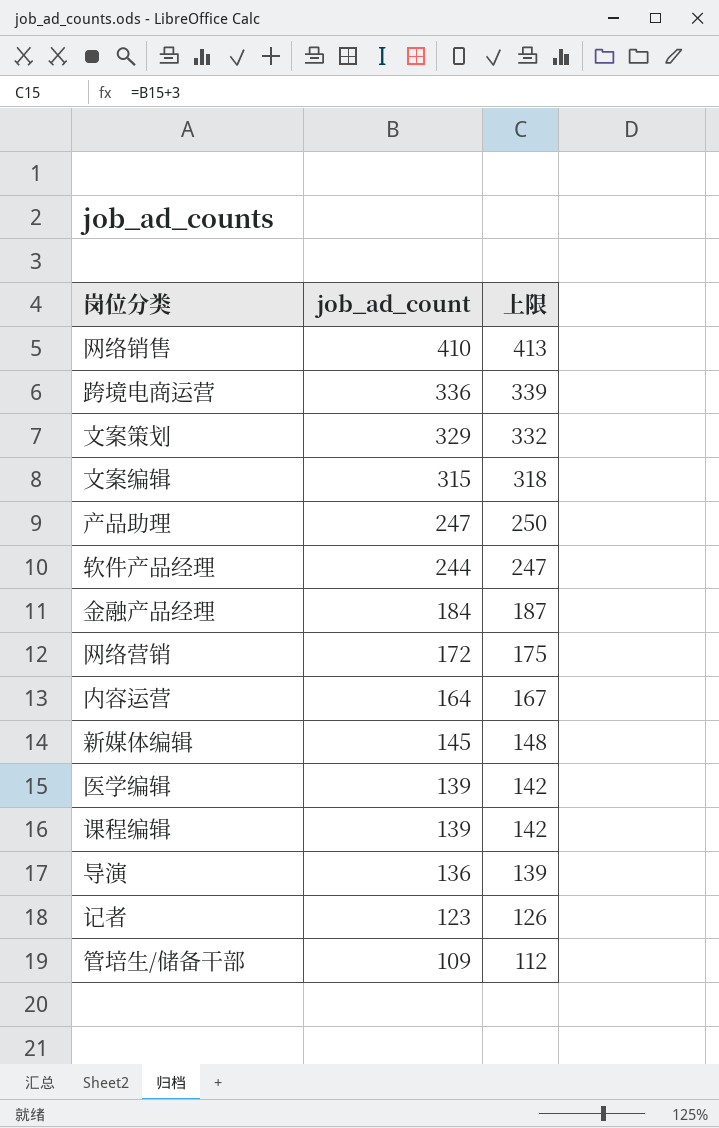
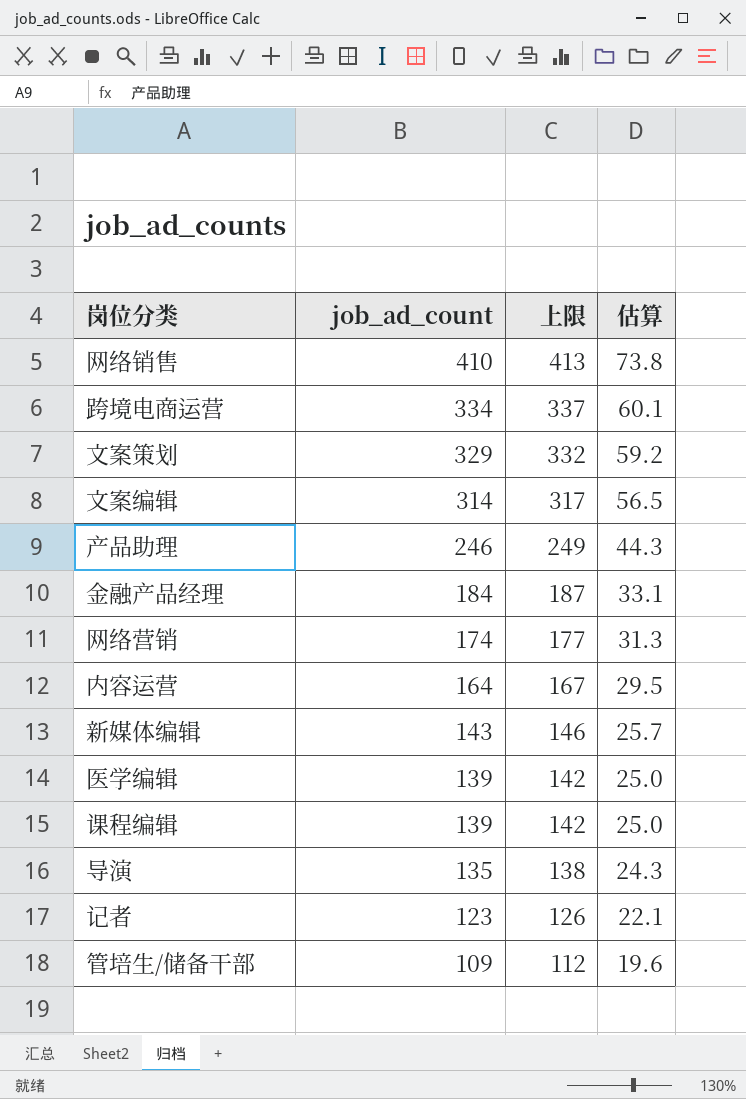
column 估算 | formula: none -> [job_ad_count] * 0.18
row 软件产品经理: 244 | 247 -> none
跨境电商运营 | job_ad_count: 336 -> 334
跨境电商运营 | 上限: 339 -> 337
文案编辑 | job_ad_count: 315 -> 314
文案编辑 | 上限: 318 -> 317
产品助理 | job_ad_count: 247 -> 246
产品助理 | 上限: 250 -> 249
网络营销 | job_ad_count: 172 -> 174
网络营销 | 上限: 175 -> 177
新媒体编辑 | job_ad_count: 145 -> 143
新媒体编辑 | 上限: 148 -> 146
导演 | job_ad_count: 136 -> 135
导演 | 上限: 139 -> 138

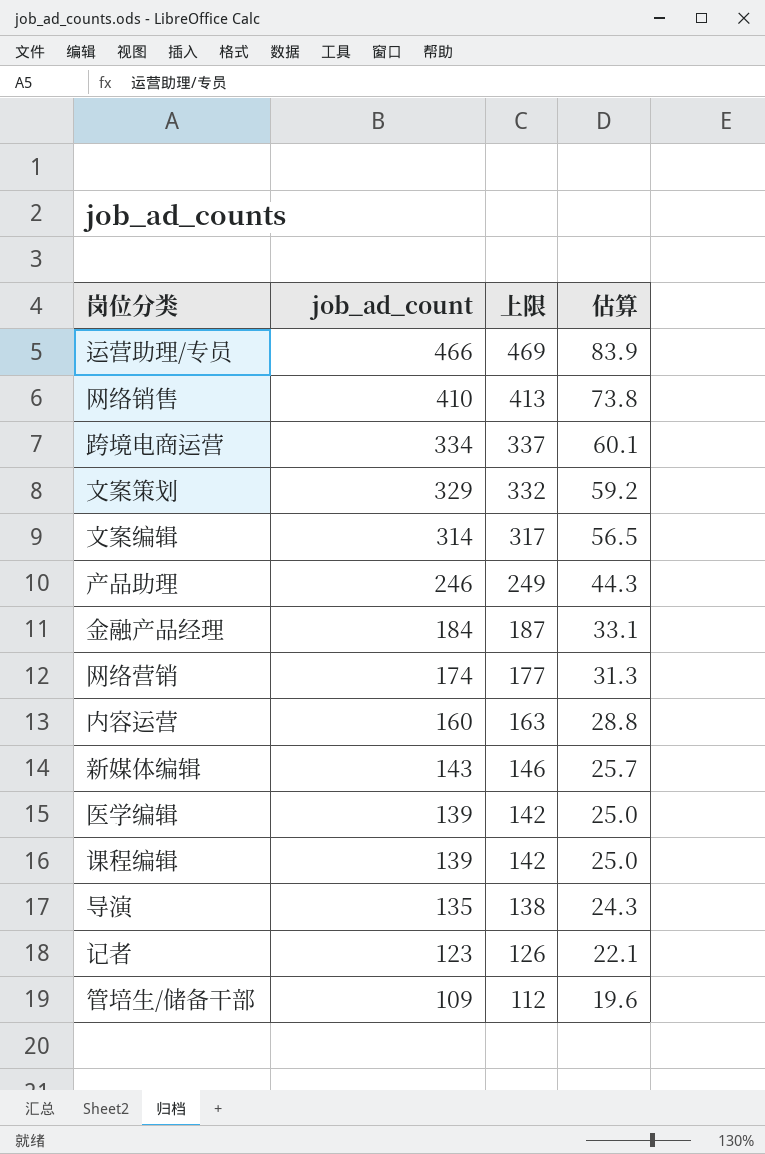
row 运营助理/专员: none -> 466 | 469 | 83.9
内容运营 | job_ad_count: 164 -> 160
内容运营 | 上限: 167 -> 163
内容运营 | 估算: 29.5 -> 28.8

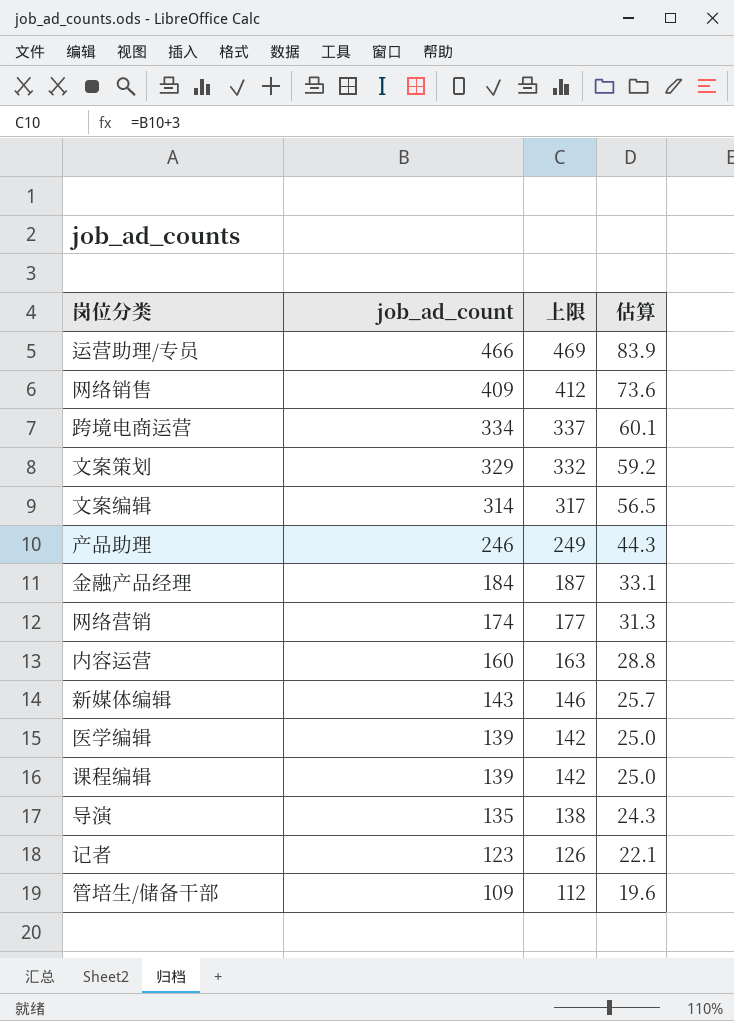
网络销售 | job_ad_count: 410 -> 409
网络销售 | 上限: 413 -> 412
网络销售 | 估算: 73.8 -> 73.6

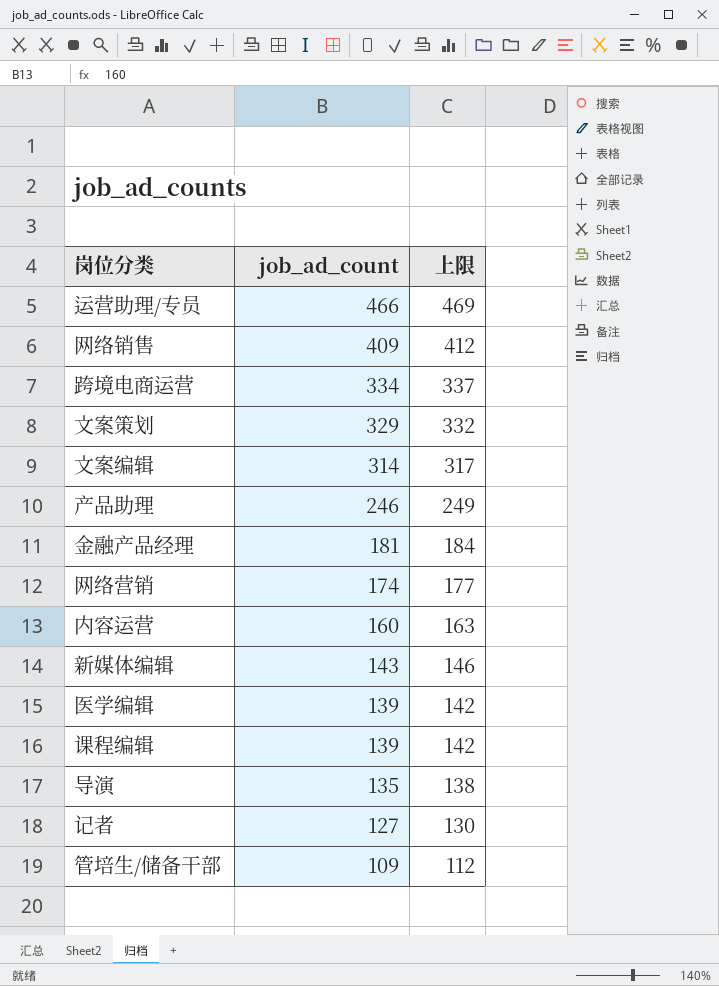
column 估算 | formula: [job_ad_count] * 0.18 -> none
金融产品经理 | job_ad_count: 184 -> 181
金融产品经理 | 上限: 187 -> 184
记者 | job_ad_count: 123 -> 127
记者 | 上限: 126 -> 130

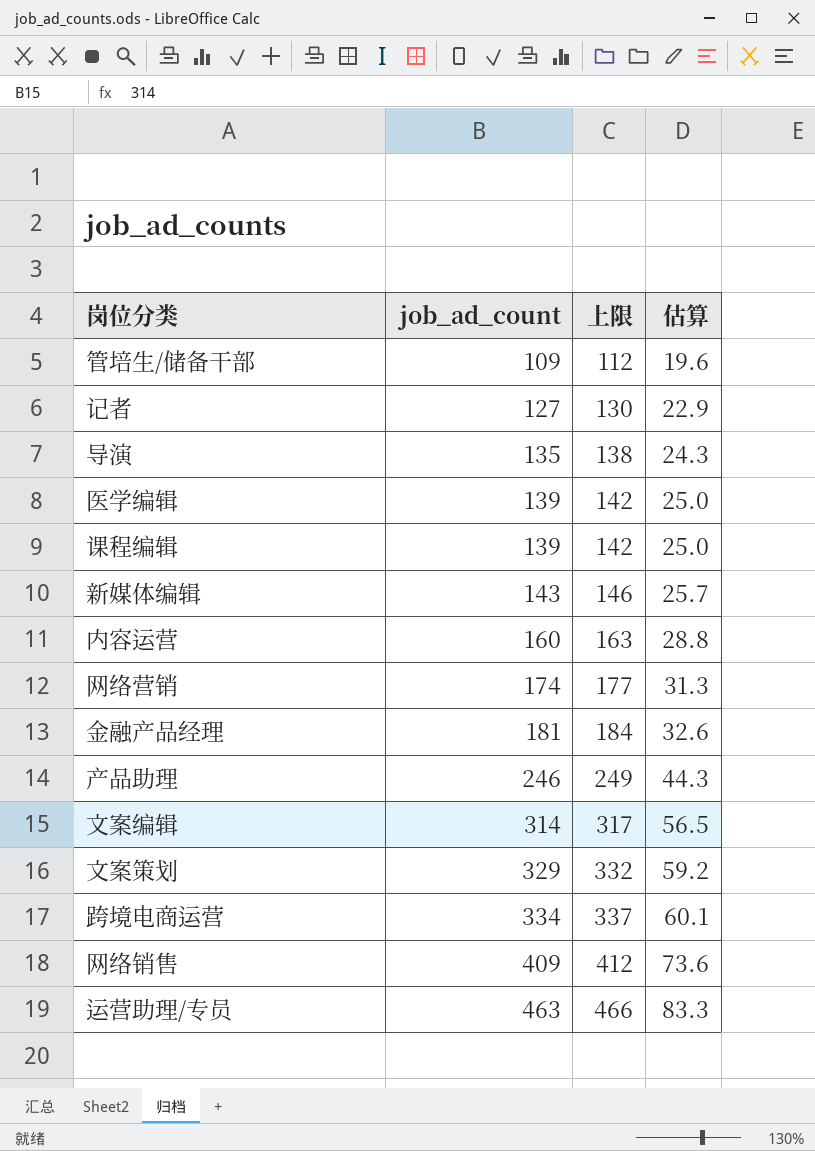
row order: job_ad_count descending -> job_ad_count ascending
column 估算 | formula: none -> [job_ad_count] * 0.18
运营助理/专员 | job_ad_count: 466 -> 463
运营助理/专员 | 上限: 469 -> 466

